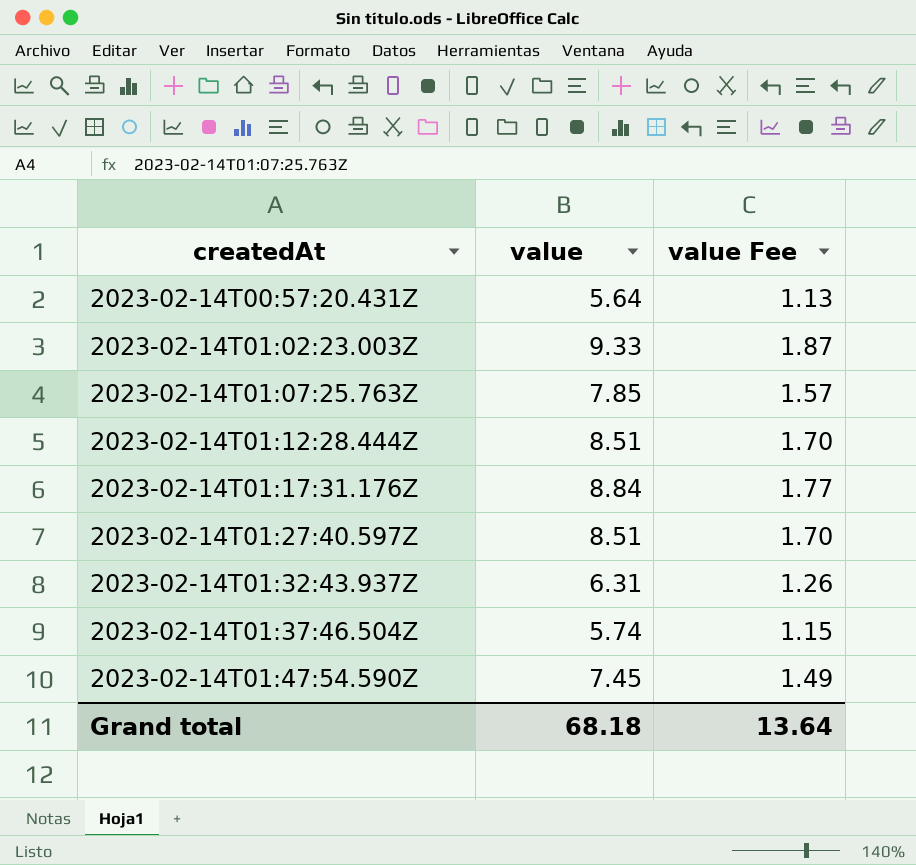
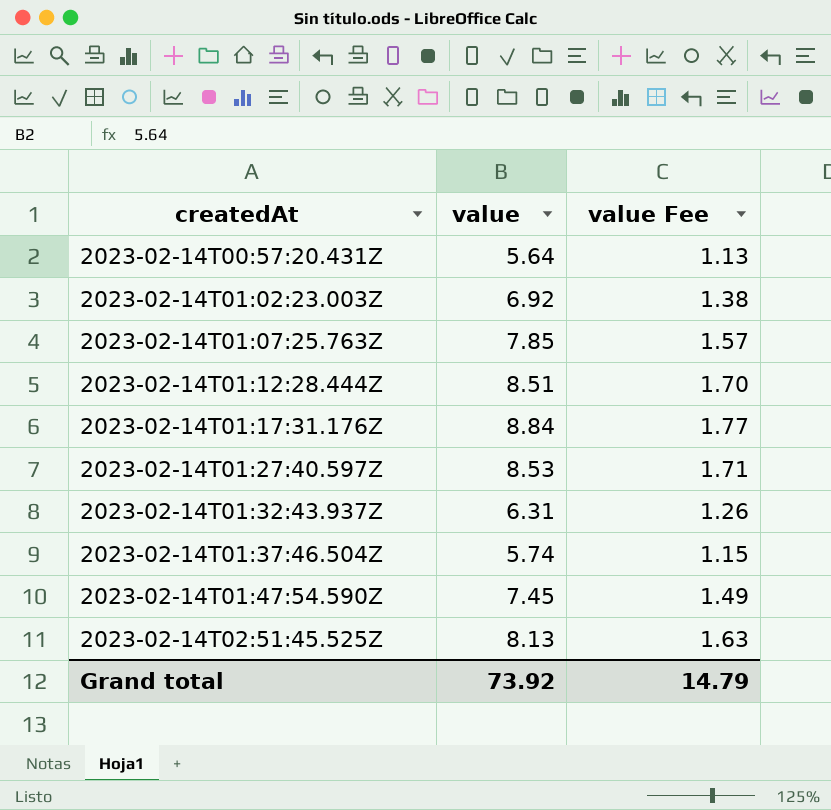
2023-02-14T01:02:23.003Z | value: 9.33 -> 6.92
2023-02-14T01:02:23.003Z | value Fee: 1.87 -> 1.38
2023-02-14T01:27:40.597Z | value: 8.51 -> 8.53
2023-02-14T01:27:40.597Z | value Fee: 1.70 -> 1.71
row 2023-02-14T02:51:45.525Z: none -> 8.13 | 1.63
Grand total | value: 68.18 -> 73.92
Grand total | value Fee: 13.64 -> 14.79

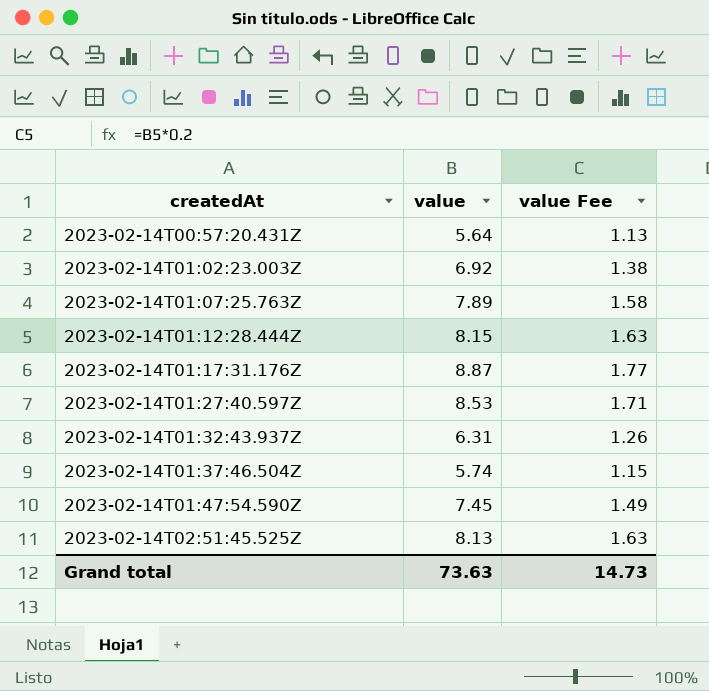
2023-02-14T01:07:25.763Z | value: 7.85 -> 7.89
2023-02-14T01:07:25.763Z | value Fee: 1.57 -> 1.58
2023-02-14T01:12:28.444Z | value: 8.51 -> 8.15
2023-02-14T01:12:28.444Z | value Fee: 1.70 -> 1.63
2023-02-14T01:17:31.176Z | value: 8.84 -> 8.87
Grand total | value: 73.92 -> 73.63
Grand total | value Fee: 14.79 -> 14.73

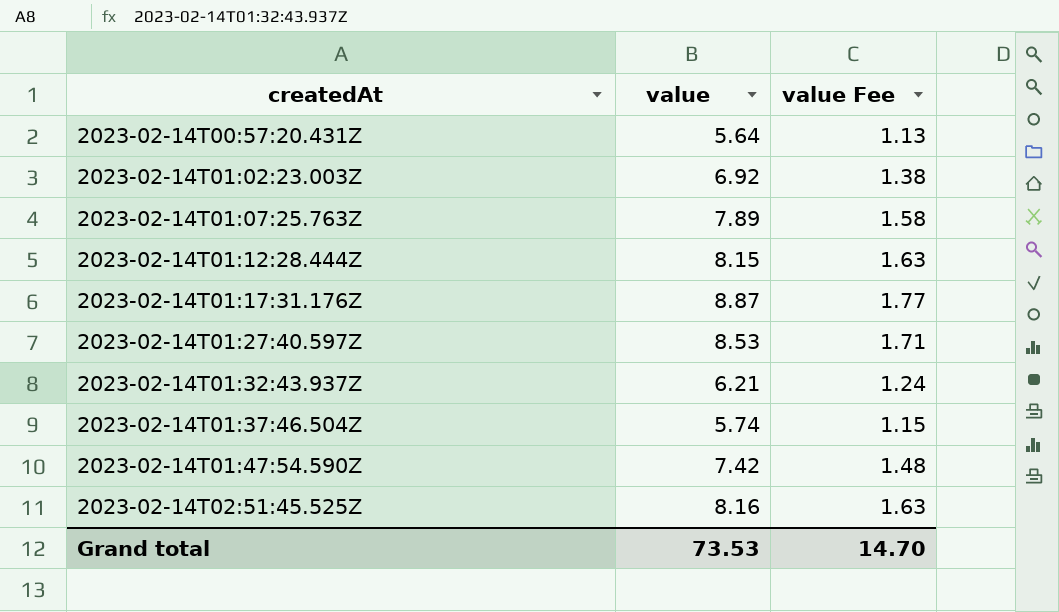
2023-02-14T01:32:43.937Z | value: 6.31 -> 6.21
2023-02-14T01:32:43.937Z | value Fee: 1.26 -> 1.24
2023-02-14T01:47:54.590Z | value: 7.45 -> 7.42
2023-02-14T01:47:54.590Z | value Fee: 1.49 -> 1.48
2023-02-14T02:51:45.525Z | value: 8.13 -> 8.16
Grand total | value: 73.63 -> 73.53
Grand total | value Fee: 14.73 -> 14.70

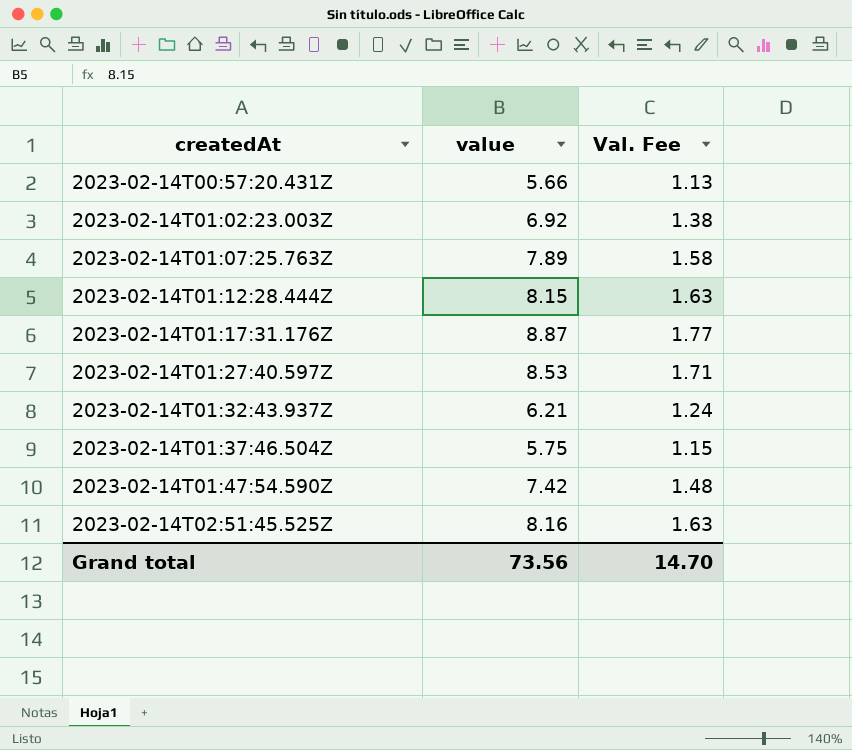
column name: value Fee -> Val. Fee
2023-02-14T00:57:20.431Z | value: 5.64 -> 5.66
2023-02-14T01:37:46.504Z | value: 5.74 -> 5.75
Grand total | value: 73.53 -> 73.56

